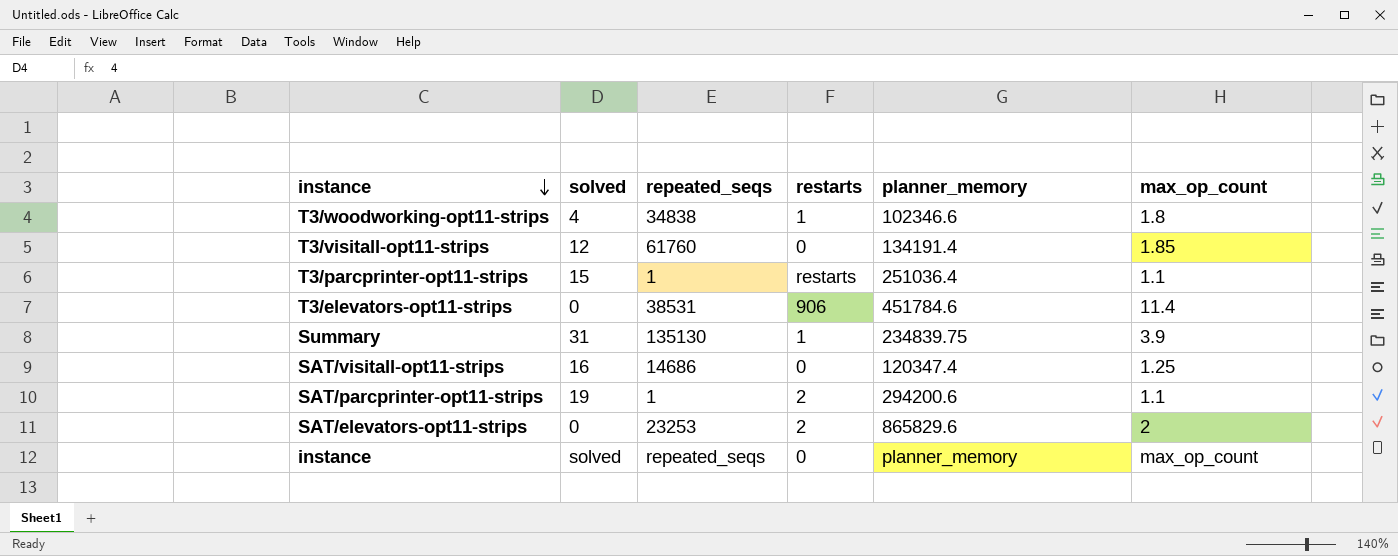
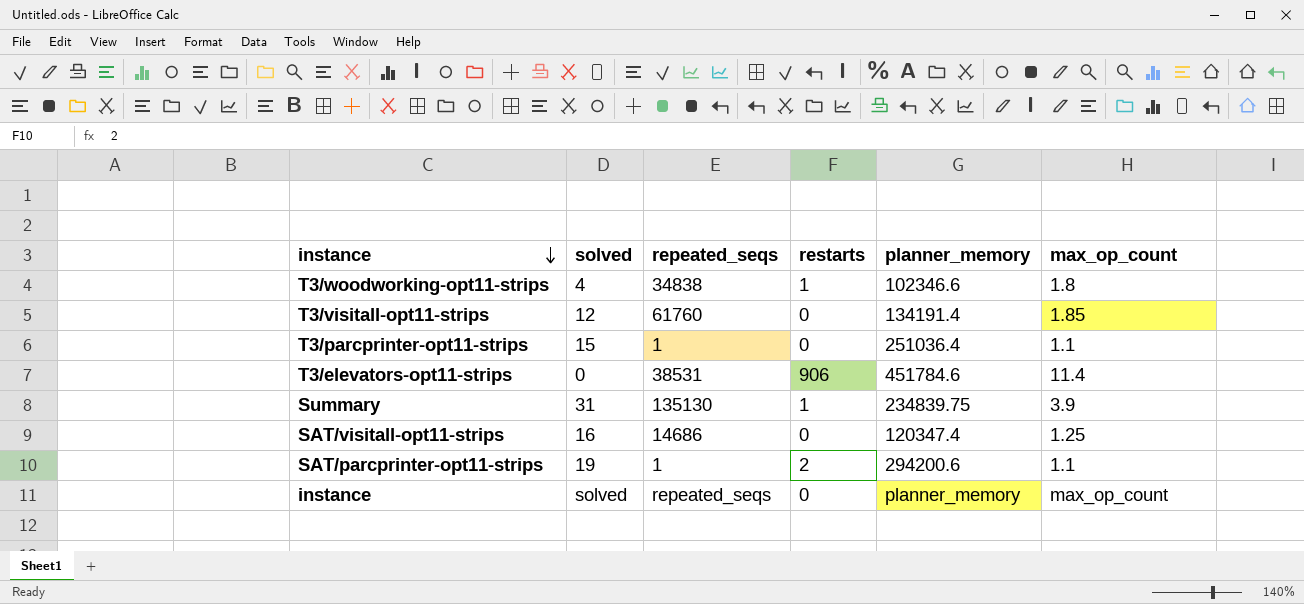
row SAT/elevators-opt11-strips: 0 | 23253 | 2 | 865829.6 | 2 -> none
T3/parcprinter-opt11-strips | restarts: restarts -> 0

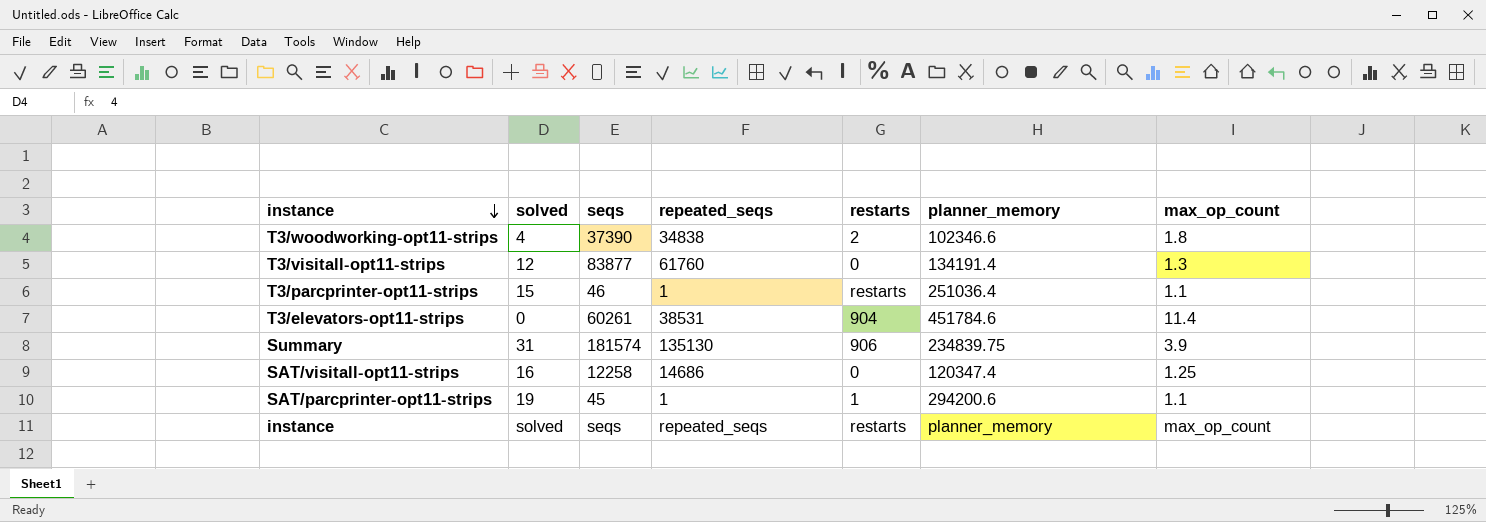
column seqs | position: none -> 3
T3/woodworking-opt11-strips | restarts: 1 -> 2
T3/visitall-opt11-strips | max_op_count: 1.85 -> 1.3
T3/parcprinter-opt11-strips | restarts: 0 -> restarts
T3/elevators-opt11-strips | restarts: 906 -> 904
Summary | restarts: 1 -> 906
SAT/parcprinter-opt11-strips | restarts: 2 -> 1
instance | restarts: 0 -> restarts

